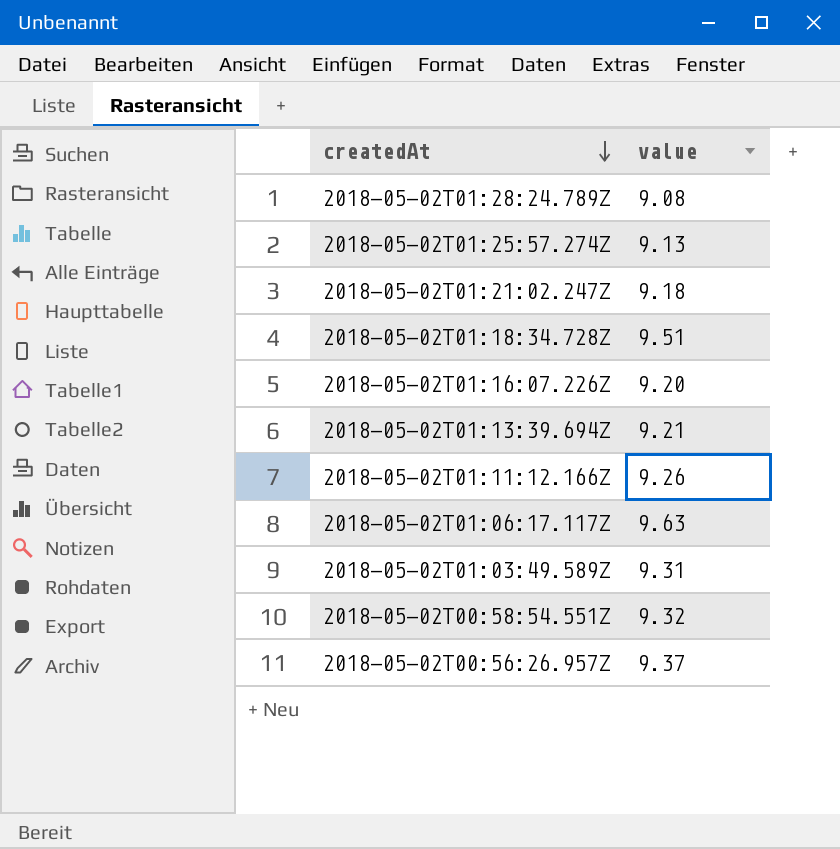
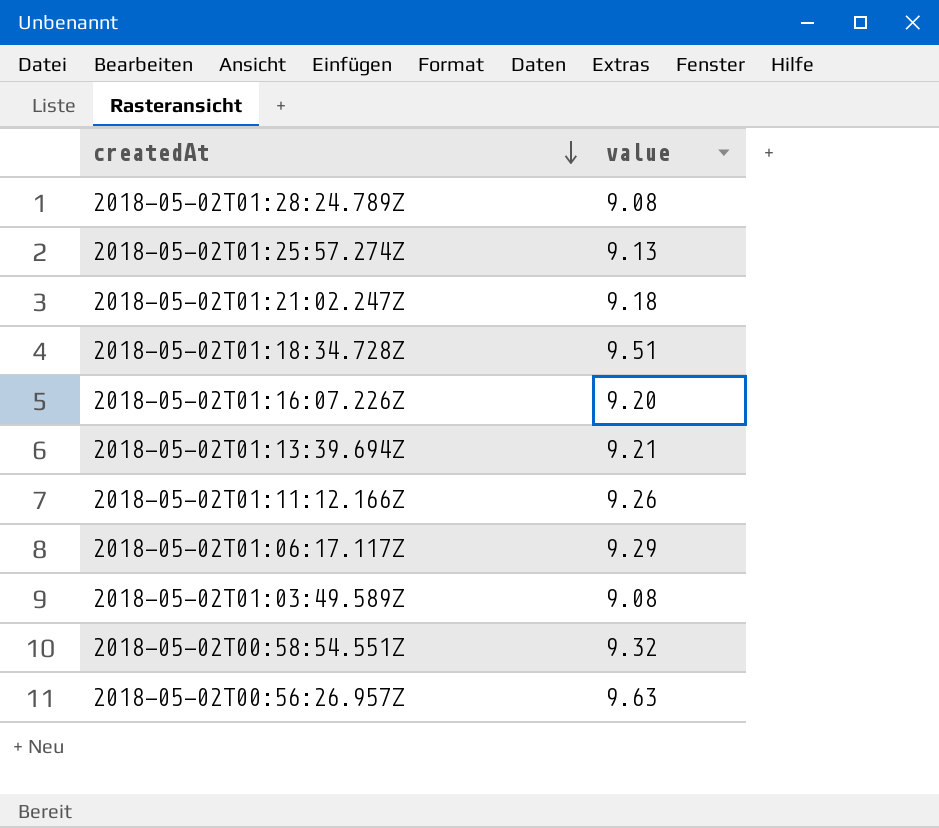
2018-05-02T01:06:17.117Z | value: 9.63 -> 9.29
2018-05-02T01:03:49.589Z | value: 9.31 -> 9.08
2018-05-02T00:56:26.957Z | value: 9.37 -> 9.63

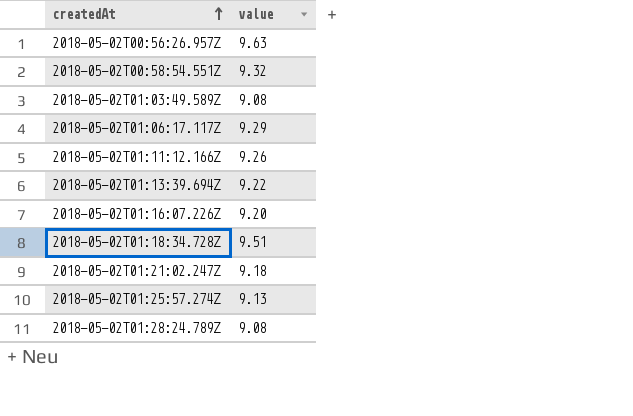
row order: createdAt descending -> createdAt ascending
2018-05-02T01:13:39.694Z | value: 9.21 -> 9.22

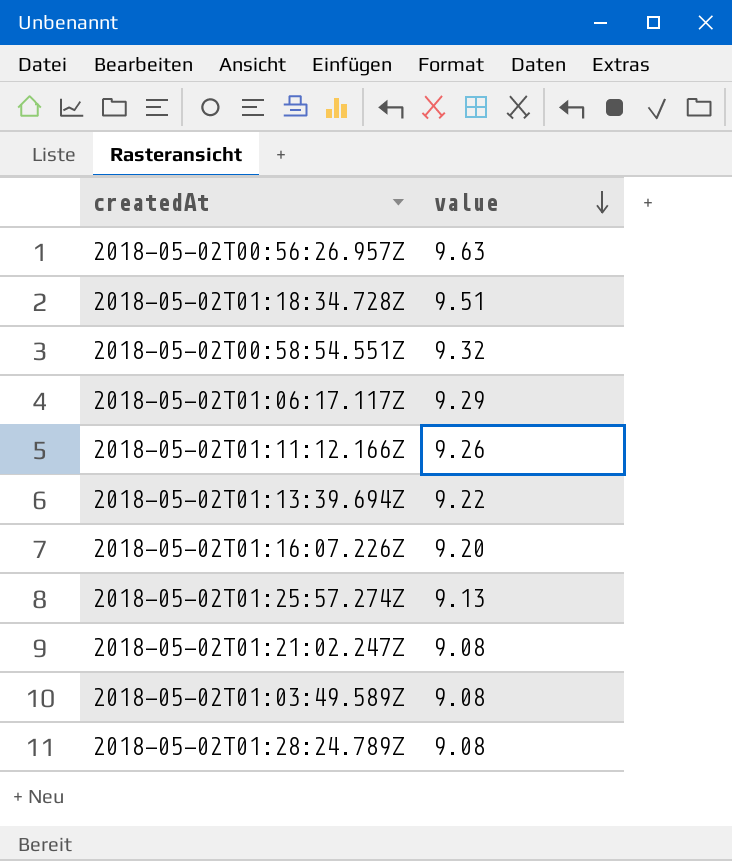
row order: createdAt ascending -> value descending
2018-05-02T01:21:02.247Z | value: 9.18 -> 9.08

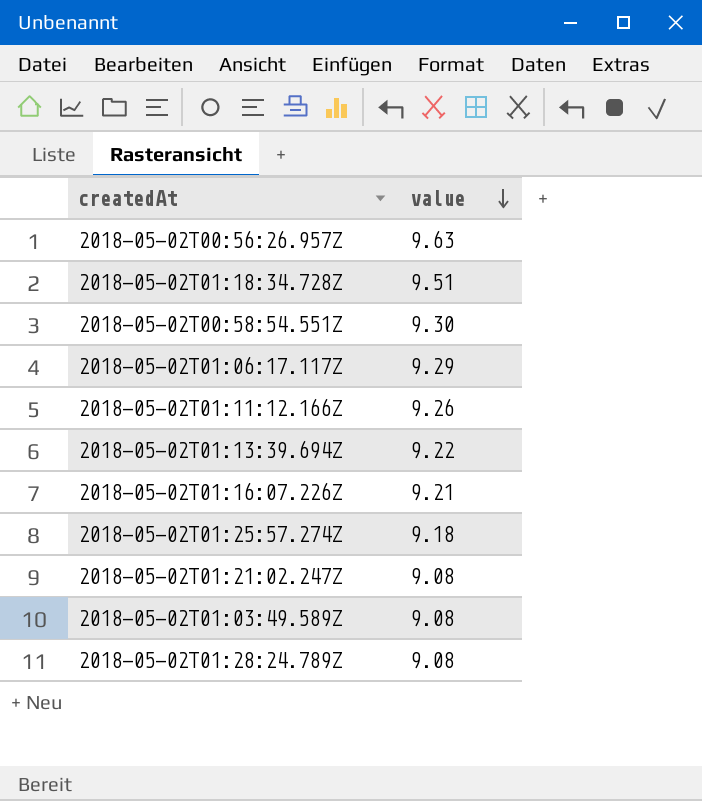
2018-05-02T00:58:54.551Z | value: 9.32 -> 9.30
2018-05-02T01:16:07.226Z | value: 9.20 -> 9.21
2018-05-02T01:25:57.274Z | value: 9.13 -> 9.18

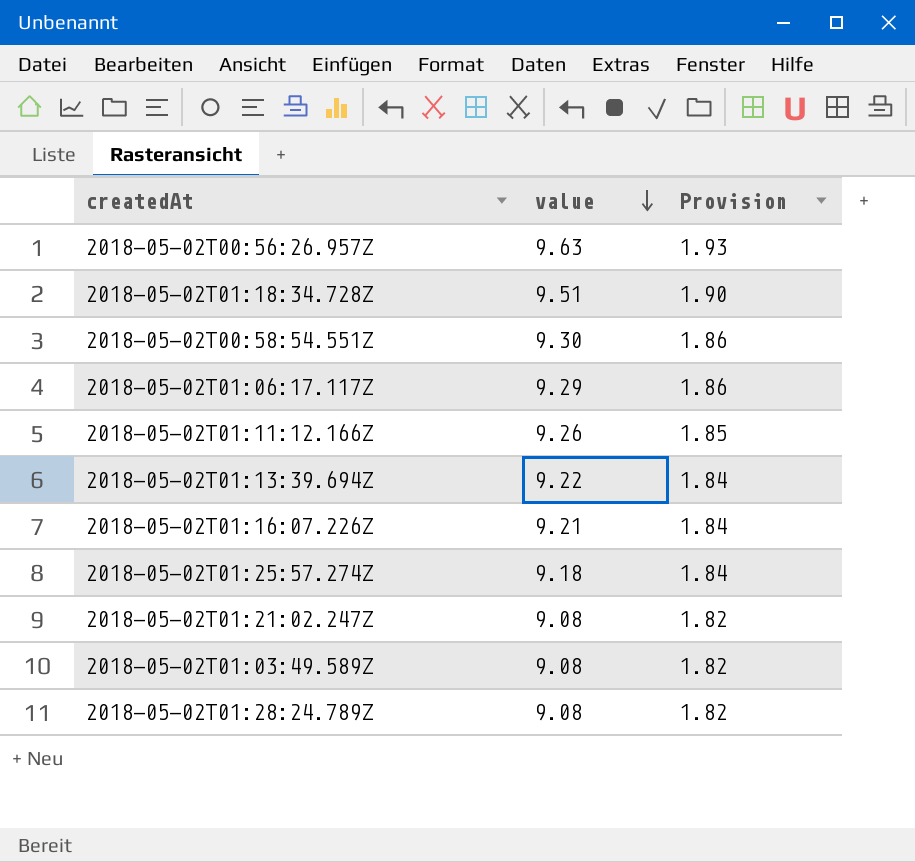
column Provision | formula: none -> [value] * 0.2

